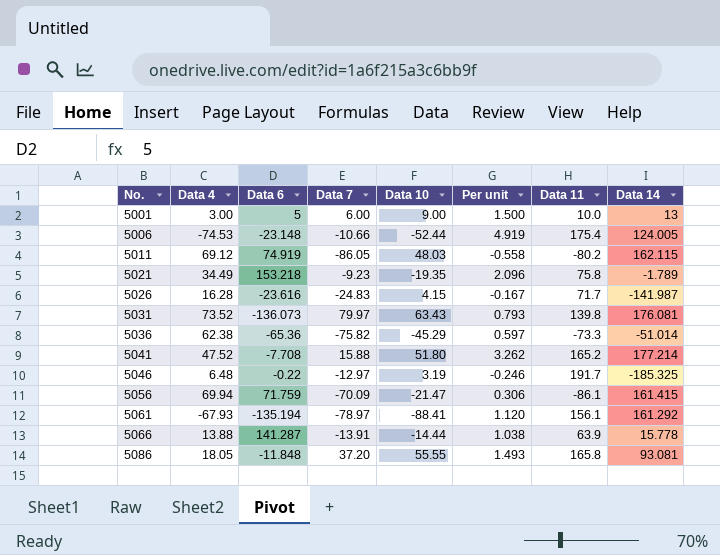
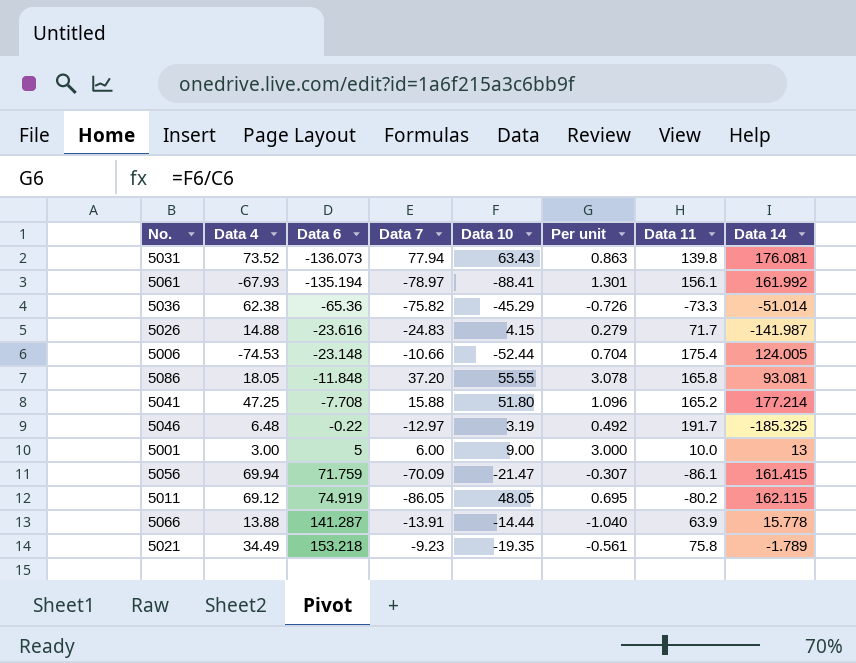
row order: No. ascending -> Data 6 ascending
column Per unit | formula: [Data 10] / [Data 7] -> [Data 10] / [Data 4]
5031 | Data 7: 79.97 -> 77.94
5061 | Data 14: 161.292 -> 161.992
5026 | Data 4: 16.28 -> 14.88
5041 | Data 4: 47.52 -> 47.25
5011 | Data 10: 48.03 -> 48.05

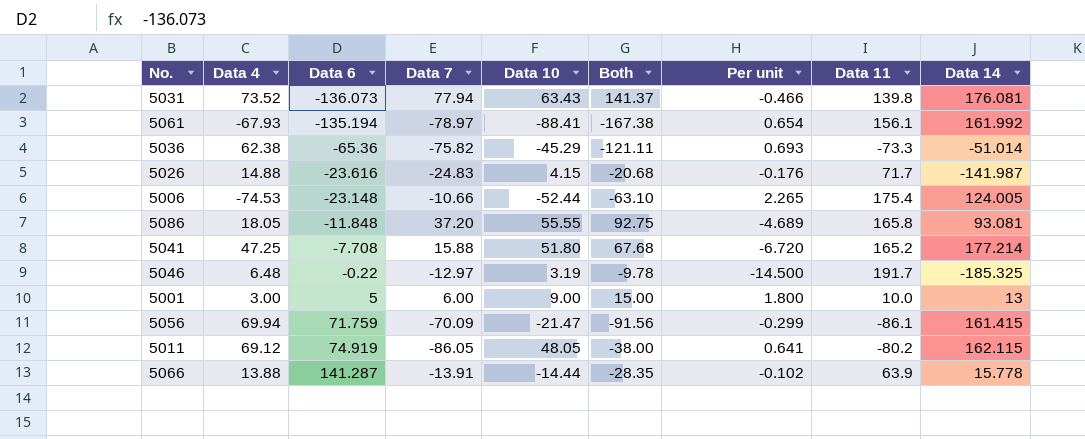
column Both | formula: none -> [Data 7] + [Data 10]
column Per unit | formula: [Data 10] / [Data 4] -> [Data 10] / [Data 6]
row 5021: 34.49 | 153.218 | -9.23 | -19.35 | -0.561 | 75.8 | -1.789 -> none

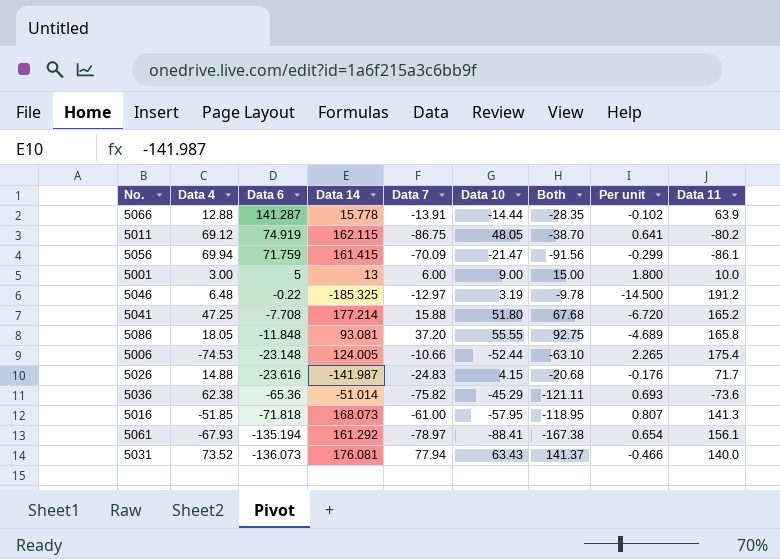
row order: Data 6 ascending -> Data 6 descending
column Data 14 | position: 9 -> 4
5066 | Data 4: 13.88 -> 12.88
5011 | Data 7: -86.05 -> -86.75
5011 | Both: -38.00 -> -38.70
5046 | Data 11: 191.7 -> 191.2
5036 | Data 11: -73.3 -> -73.6
row 5016: none -> -51.85 | -71.818 | 168.073 | -61.00 | -57.95 | -118.95 | 0.807 | 141.3
5061 | Data 14: 161.992 -> 161.292
5031 | Data 11: 139.8 -> 140.0

